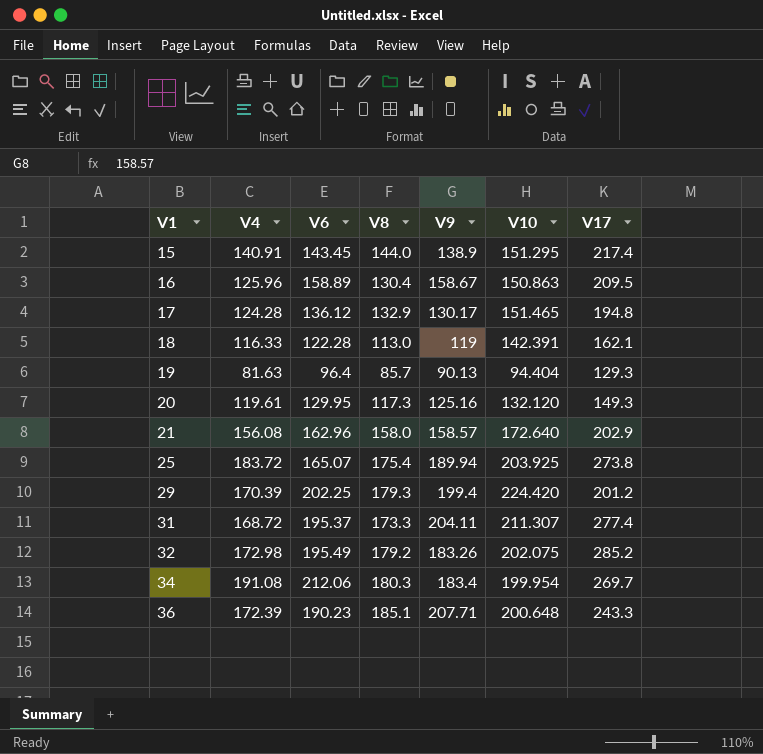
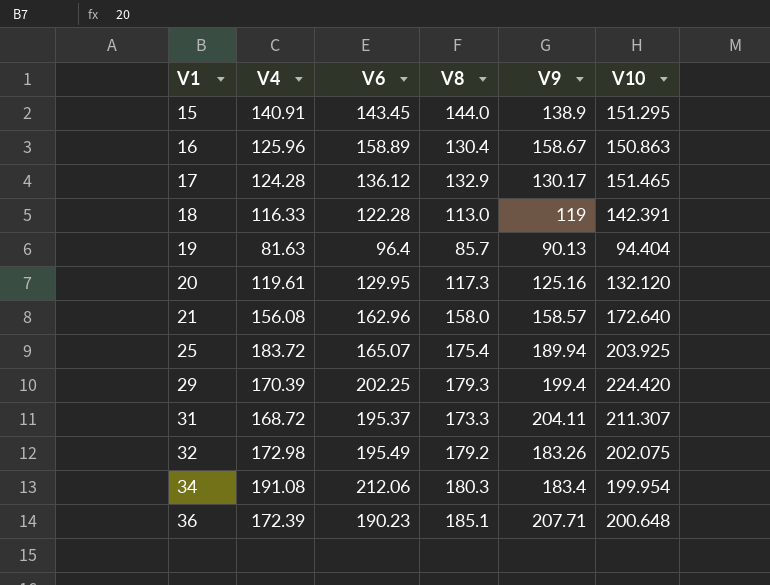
column V17 | position: 7 -> none

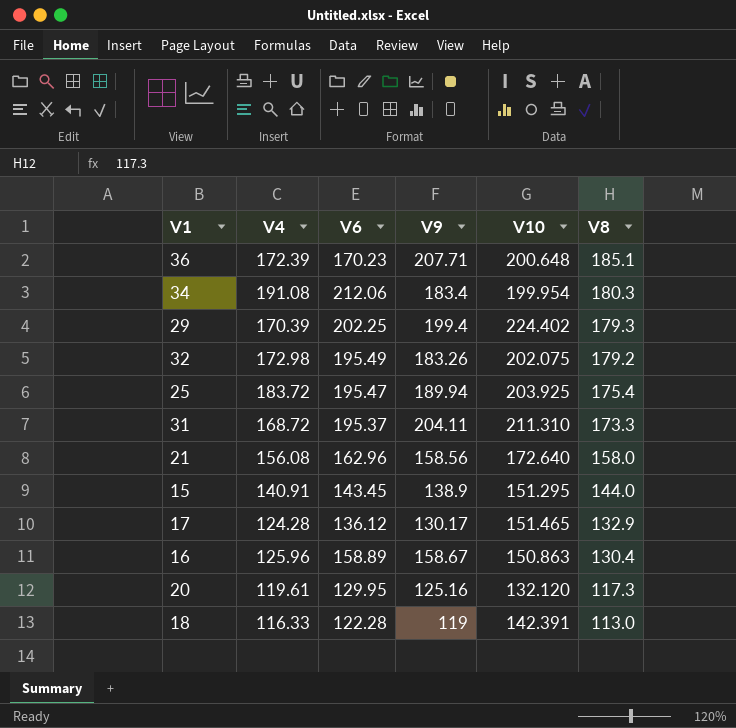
row order: V1 ascending -> V8 descending
column V8 | position: 4 -> 6
row 19: 81.63 | 96.4 | 85.7 | 90.13 | 94.404 -> none
36 | V6: 190.23 -> 170.23
29 | V10: 224.420 -> 224.402
25 | V6: 165.07 -> 195.47
31 | V10: 211.307 -> 211.310
21 | V9: 158.57 -> 158.56

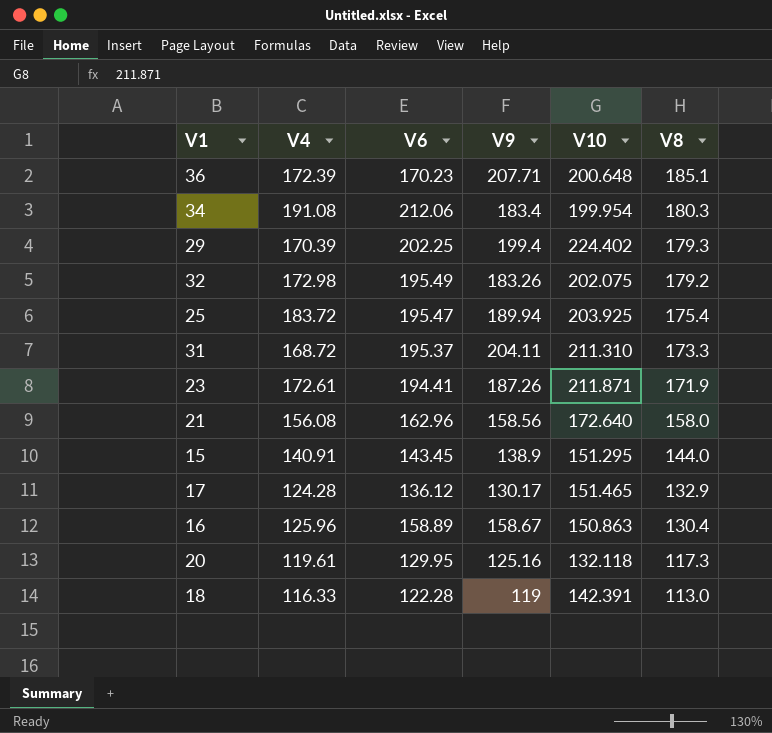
row 23: none -> 172.61 | 194.41 | 187.26 | 211.871 | 171.9
20 | V10: 132.120 -> 132.118

